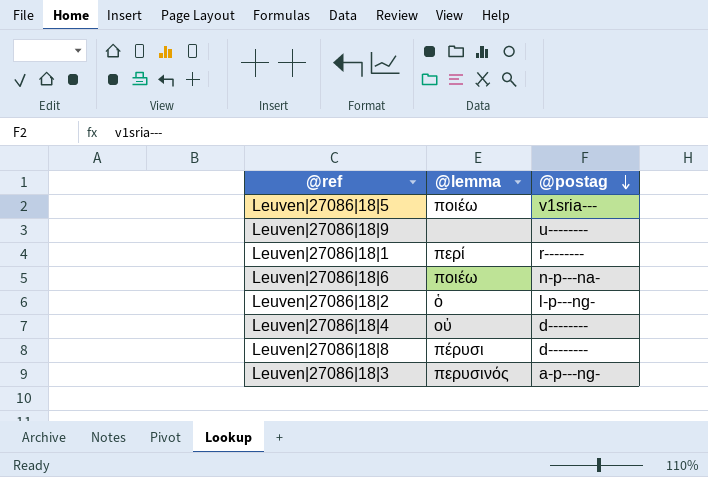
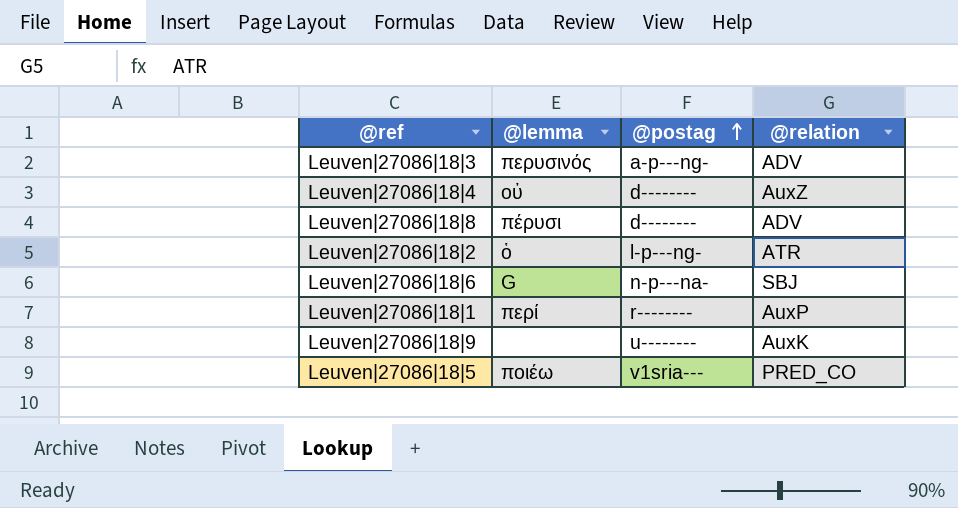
row order: @postag descending -> @postag ascending
column @relation | position: none -> 4
Leuven|27086|18|6 | @lemma: ποιέω -> G

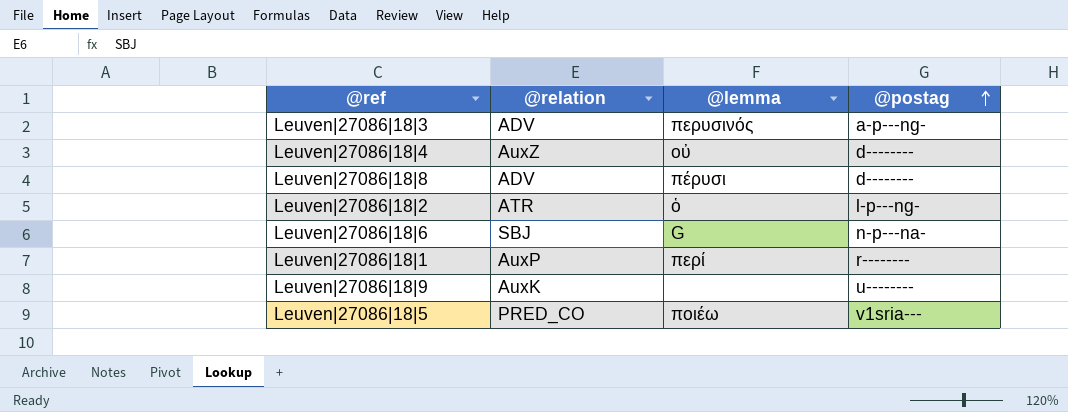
column @relation | position: 4 -> 2

